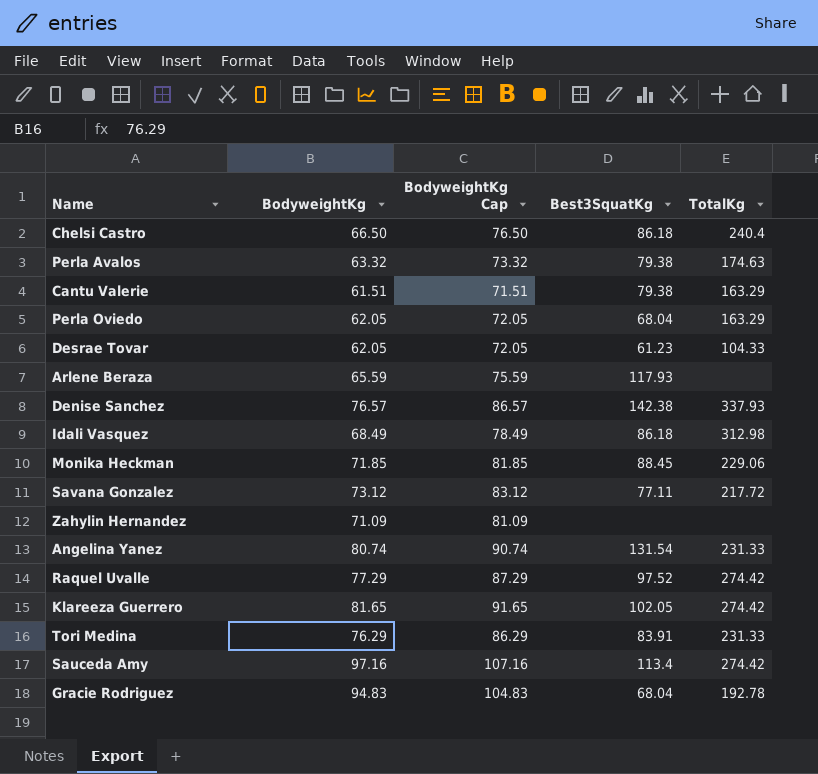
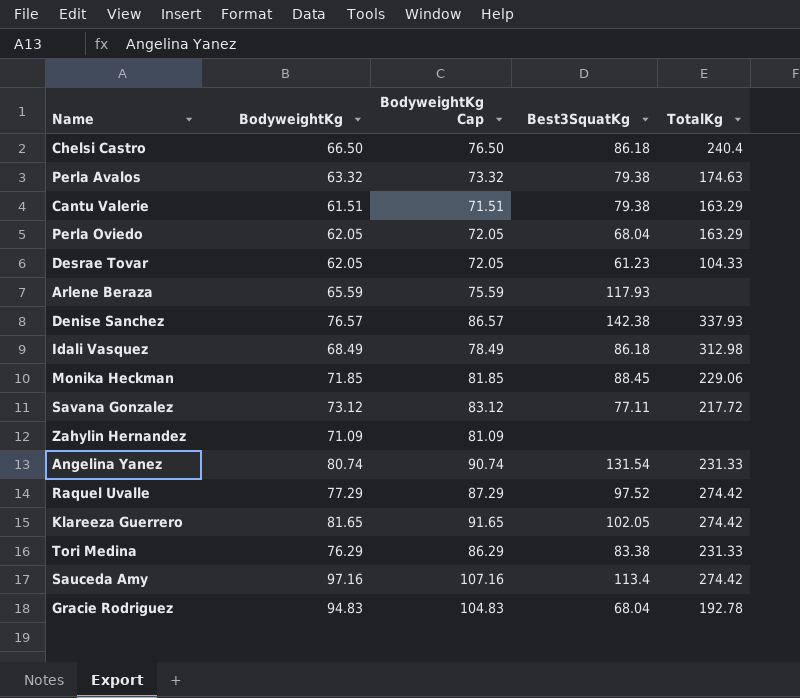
Tori Medina | Best3SquatKg: 83.91 -> 83.38

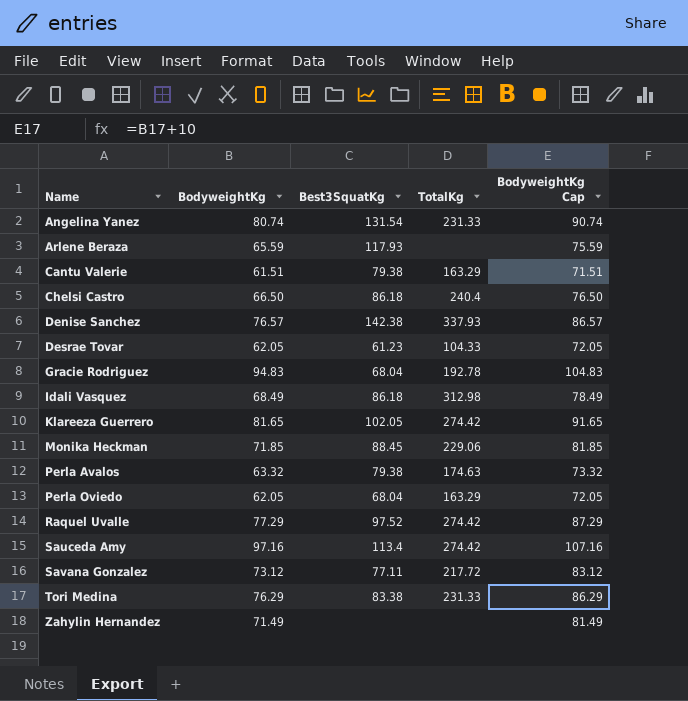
row order: none -> Name ascending
column BodyweightKg Cap | position: 3 -> 5
Zahylin Hernandez | BodyweightKg: 71.09 -> 71.49
Zahylin Hernandez | BodyweightKg Cap: 81.09 -> 81.49

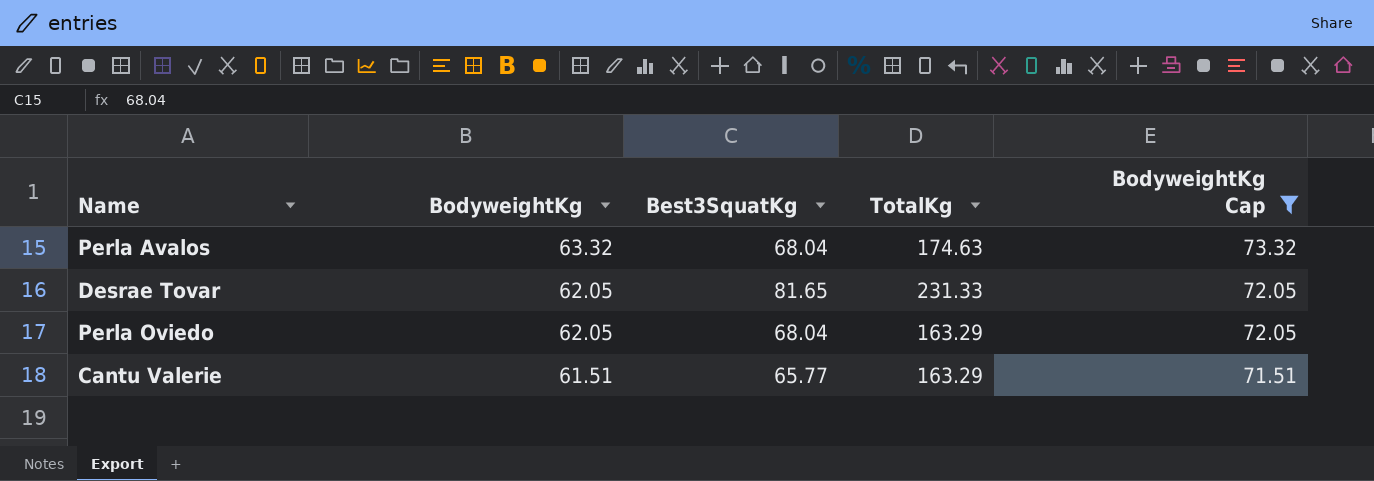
filter: none -> BodyweightKg Cap <= 73.32
row order: Name ascending -> BodyweightKg descending
Perla Avalos | Best3SquatKg: 79.38 -> 68.04
Desrae Tovar | Best3SquatKg: 61.23 -> 81.65
Desrae Tovar | TotalKg: 104.33 -> 231.33
Cantu Valerie | Best3SquatKg: 79.38 -> 65.77

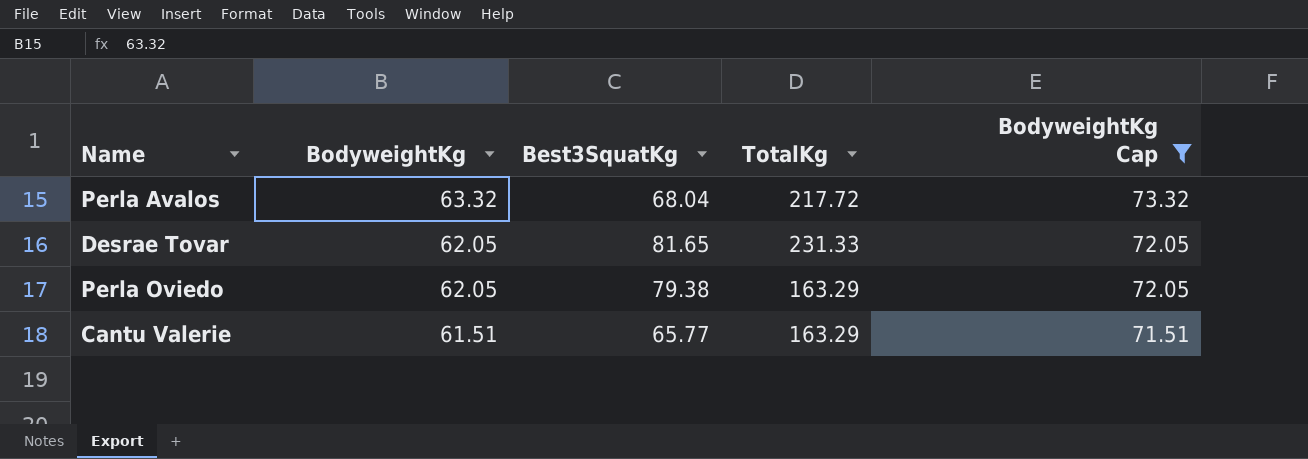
Perla Avalos | TotalKg: 174.63 -> 217.72
Perla Oviedo | Best3SquatKg: 68.04 -> 79.38

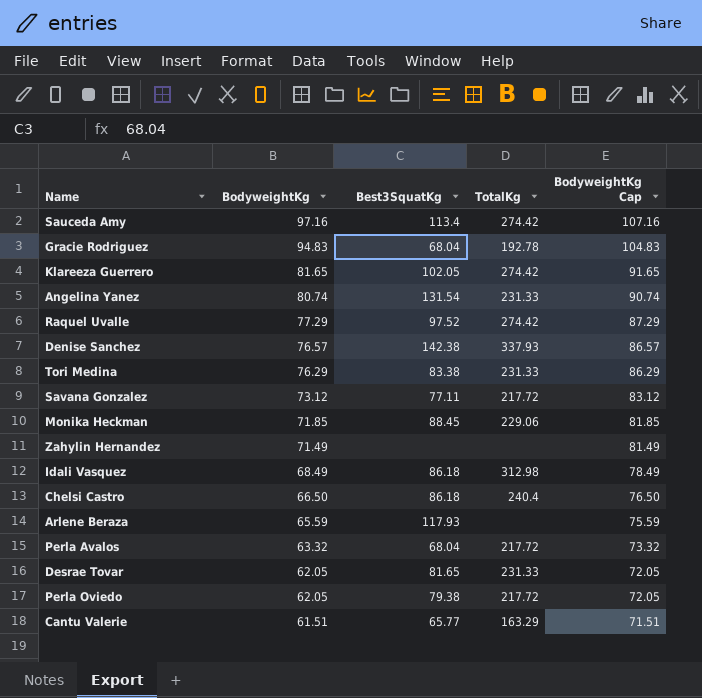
filter: BodyweightKg Cap <= 73.32 -> none
Perla Oviedo | TotalKg: 163.29 -> 217.72

